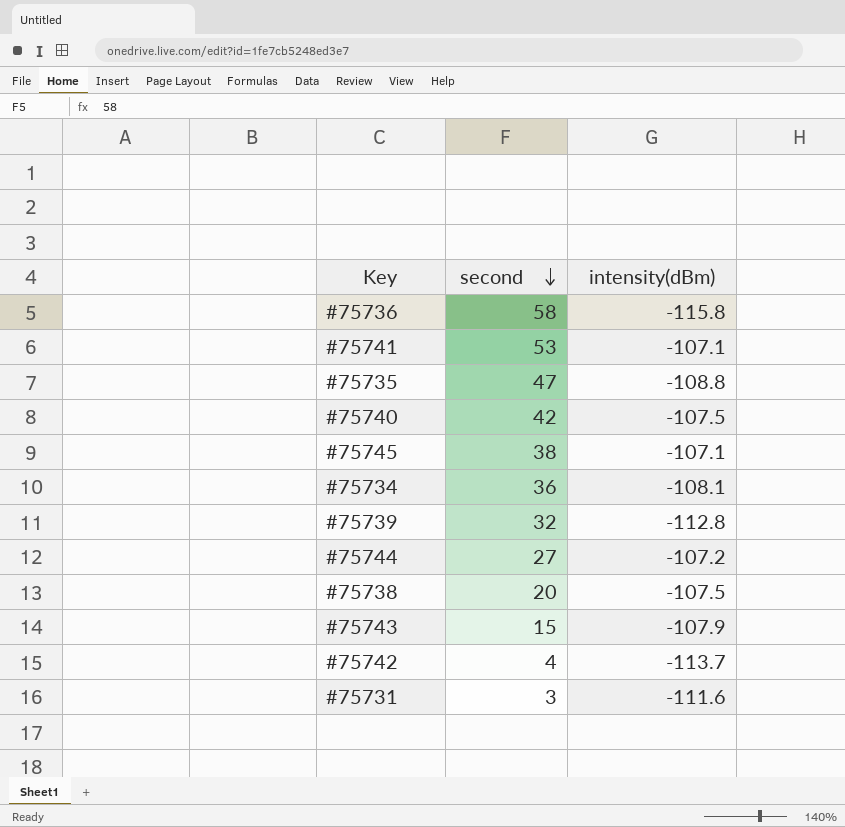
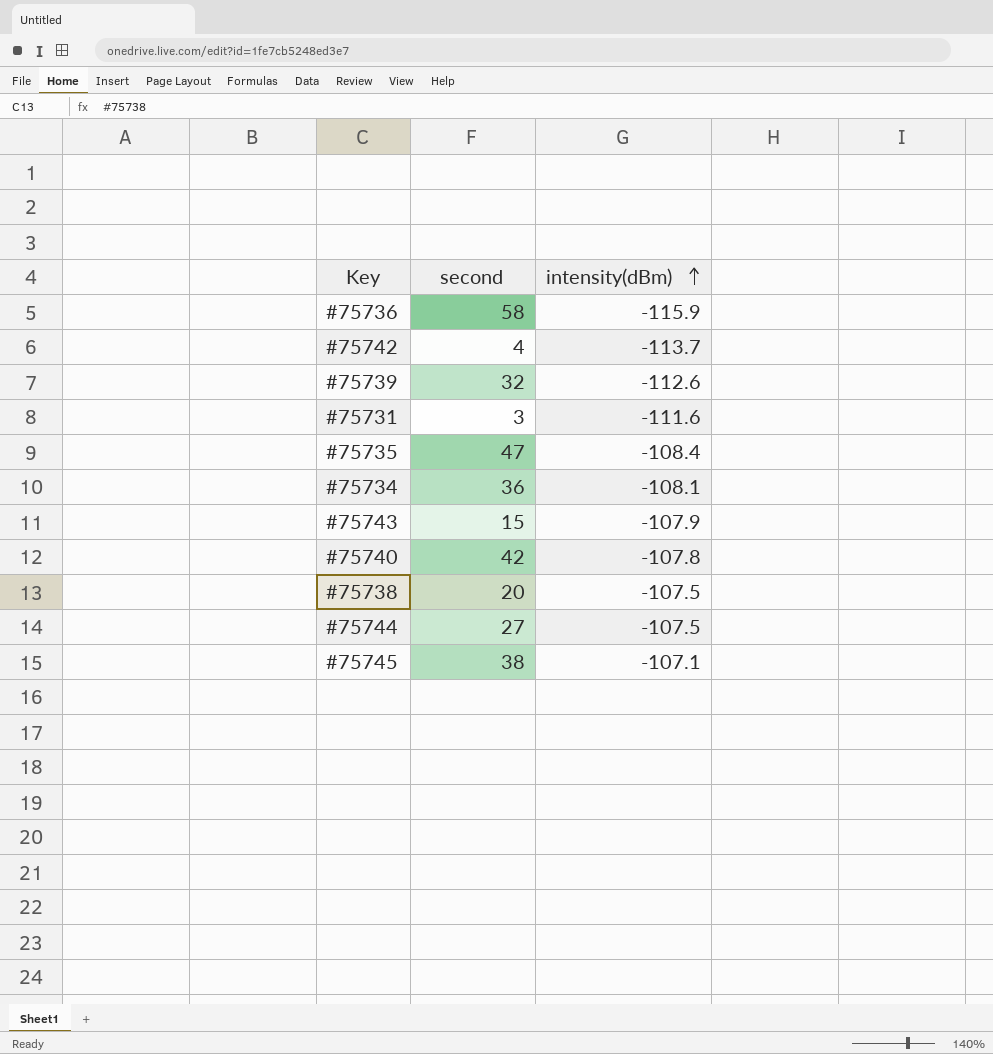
row order: second descending -> intensity(dBm) ascending
row #75741: 53 | -107.1 -> none
#75736 | intensity(dBm): -115.8 -> -115.9
#75739 | intensity(dBm): -112.8 -> -112.6
#75735 | intensity(dBm): -108.8 -> -108.4
#75740 | intensity(dBm): -107.5 -> -107.8
#75744 | intensity(dBm): -107.2 -> -107.5

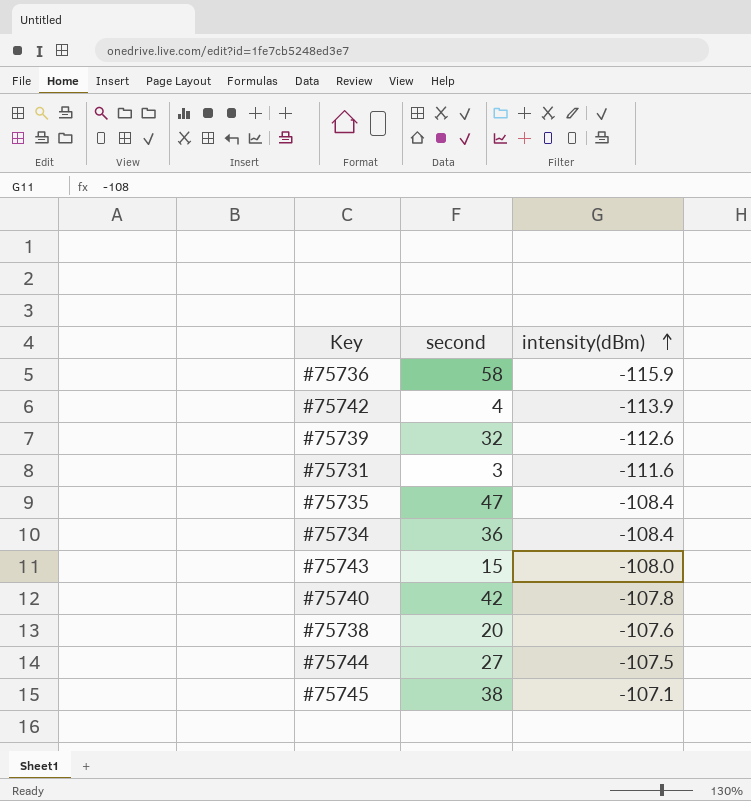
#75742 | intensity(dBm): -113.7 -> -113.9
#75734 | intensity(dBm): -108.1 -> -108.4
#75743 | intensity(dBm): -107.9 -> -108.0
#75738 | intensity(dBm): -107.5 -> -107.6

